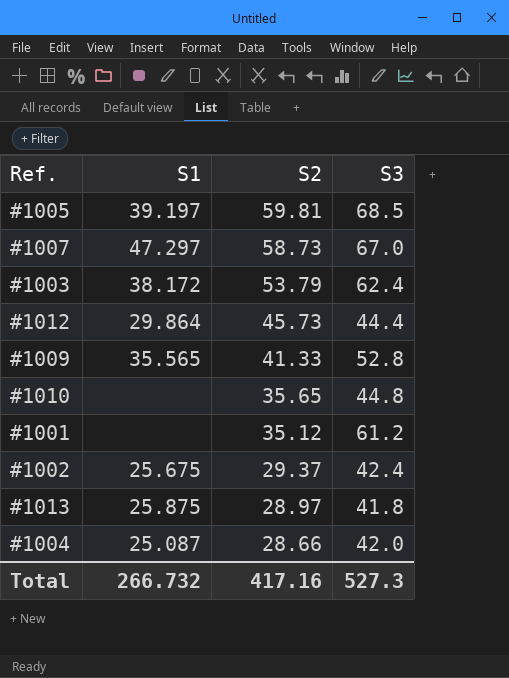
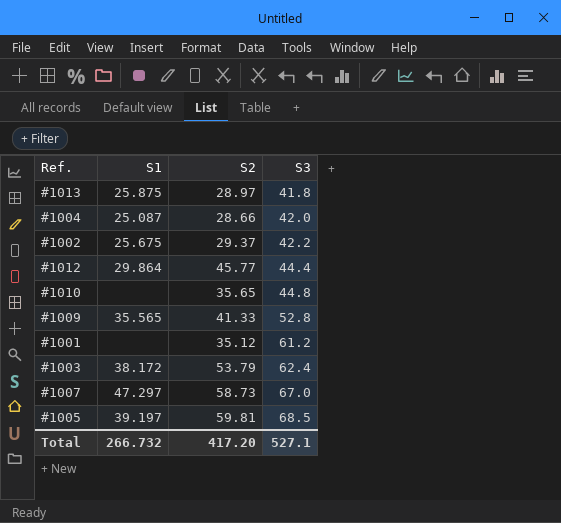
row order: S2 descending -> S3 ascending
#1002 | S3: 42.4 -> 42.2
#1012 | S2: 45.73 -> 45.77
Total | S2: 417.16 -> 417.20
Total | S3: 527.3 -> 527.1

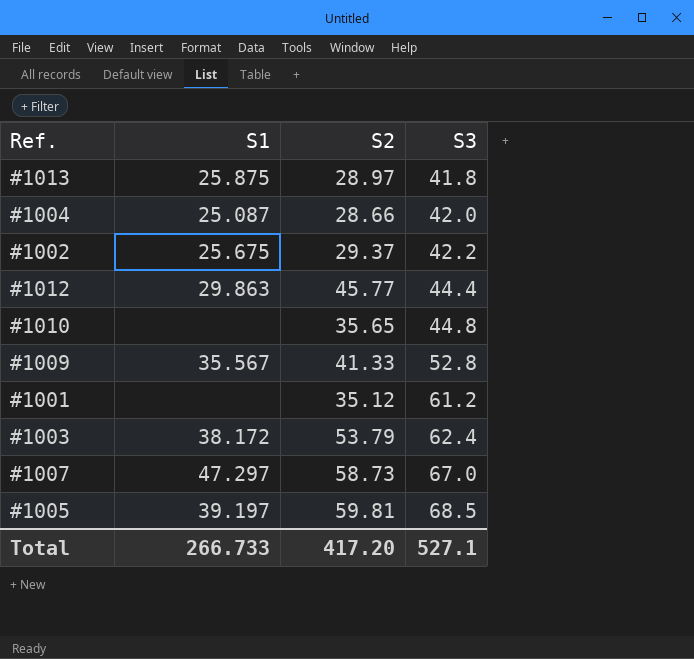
#1012 | S1: 29.864 -> 29.863
#1009 | S1: 35.565 -> 35.567
Total | S1: 266.732 -> 266.733

